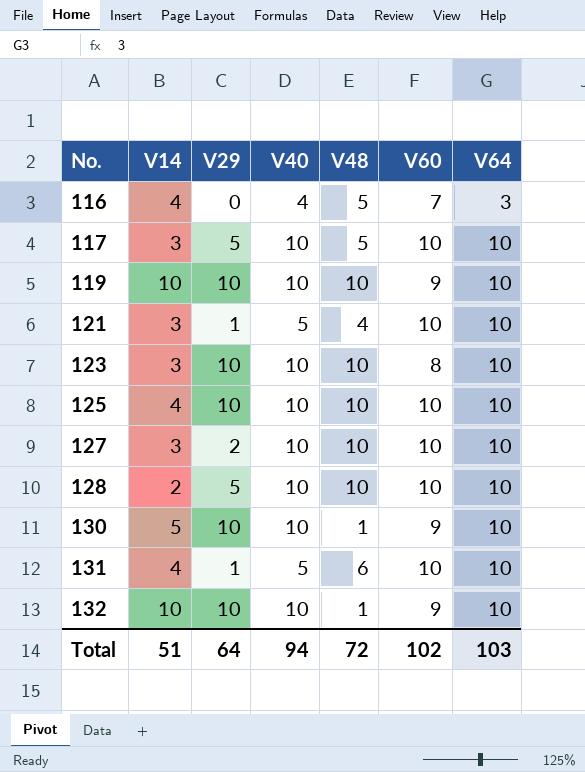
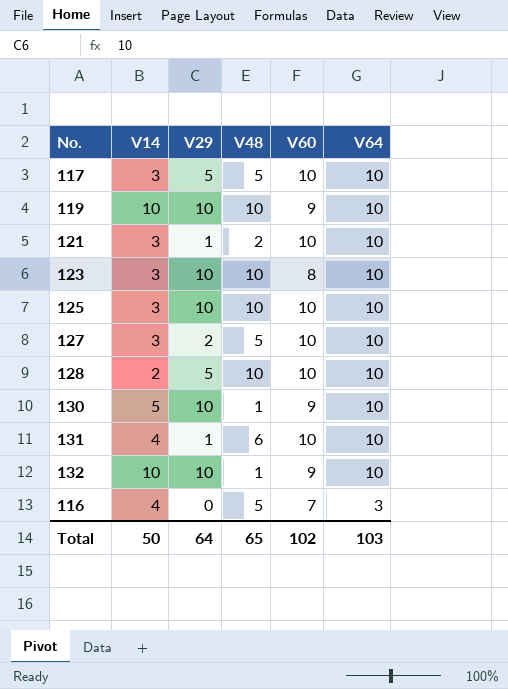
row order: No. ascending -> V64 descending
column V40 | position: 4 -> none
121 | V48: 4 -> 2
125 | V14: 4 -> 3
127 | V48: 10 -> 5
Total | V14: 51 -> 50
Total | V48: 72 -> 65

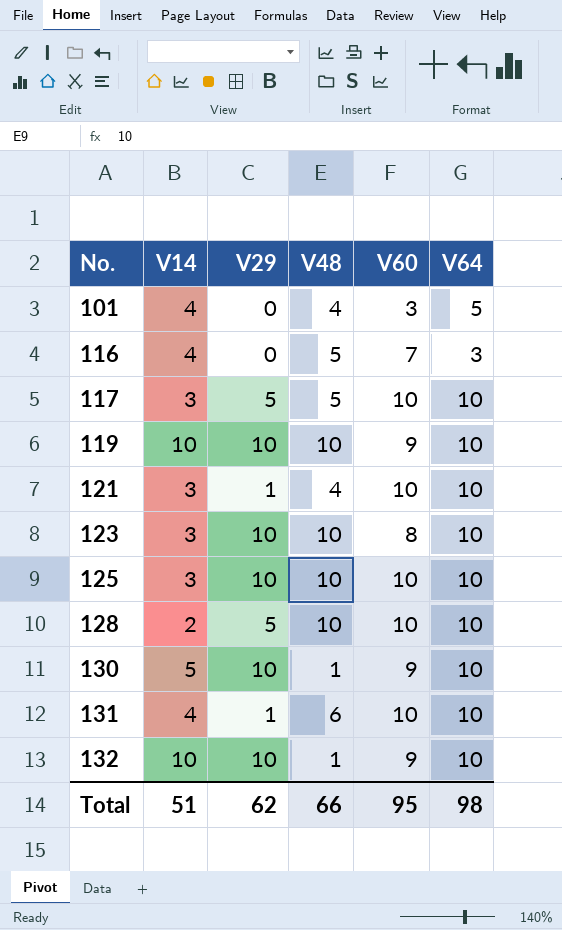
row order: V64 descending -> No. ascending
row 127: 3 | 2 | 5 | 10 | 10 -> none
row 101: none -> 4 | 0 | 4 | 3 | 5
121 | V48: 2 -> 4
Total | V14: 50 -> 51
Total | V29: 64 -> 62
Total | V48: 65 -> 66
Total | V60: 102 -> 95
Total | V64: 103 -> 98

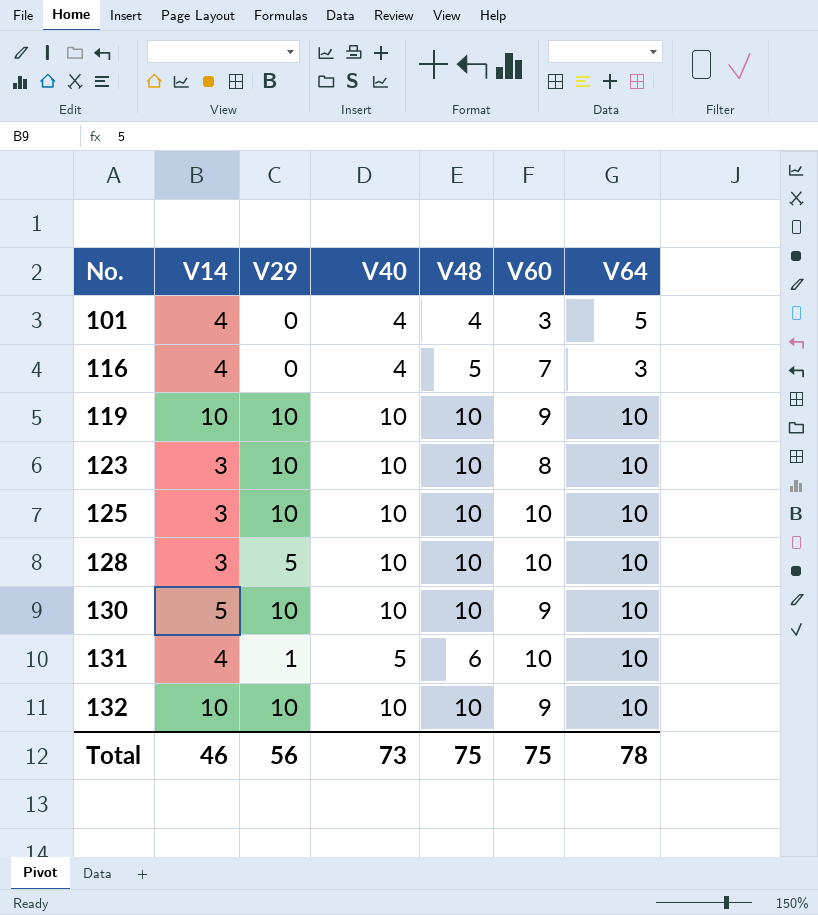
column V40 | position: none -> 4
row 117: 3 | 5 | 5 | 10 | 10 -> none
row 121: 3 | 1 | 4 | 10 | 10 -> none
128 | V14: 2 -> 3
130 | V48: 1 -> 10
132 | V48: 1 -> 10
Total | V14: 51 -> 46
Total | V29: 62 -> 56
Total | V48: 66 -> 75
Total | V60: 95 -> 75
Total | V64: 98 -> 78

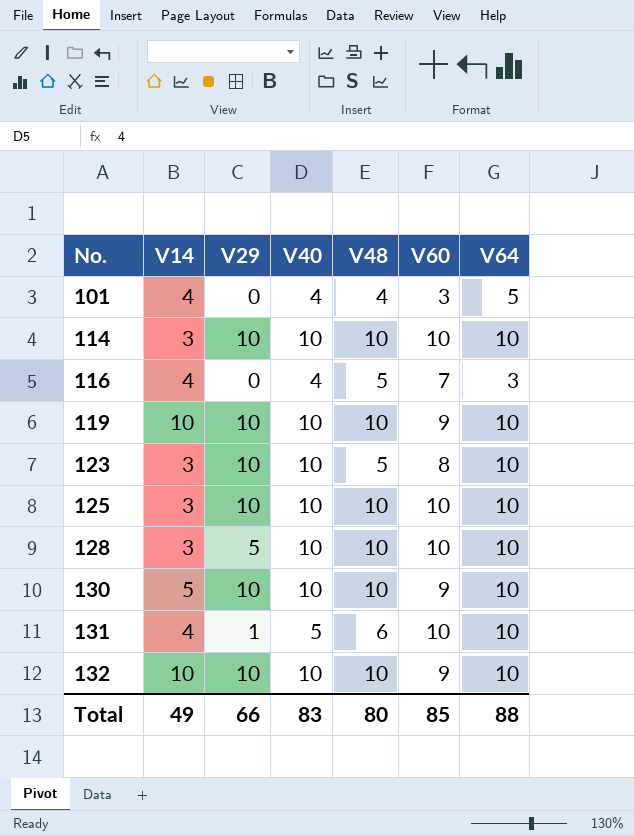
row 114: none -> 3 | 10 | 10 | 10 | 10 | 10
123 | V48: 10 -> 5
Total | V14: 46 -> 49
Total | V29: 56 -> 66
Total | V40: 73 -> 83
Total | V48: 75 -> 80
Total | V60: 75 -> 85
Total | V64: 78 -> 88

